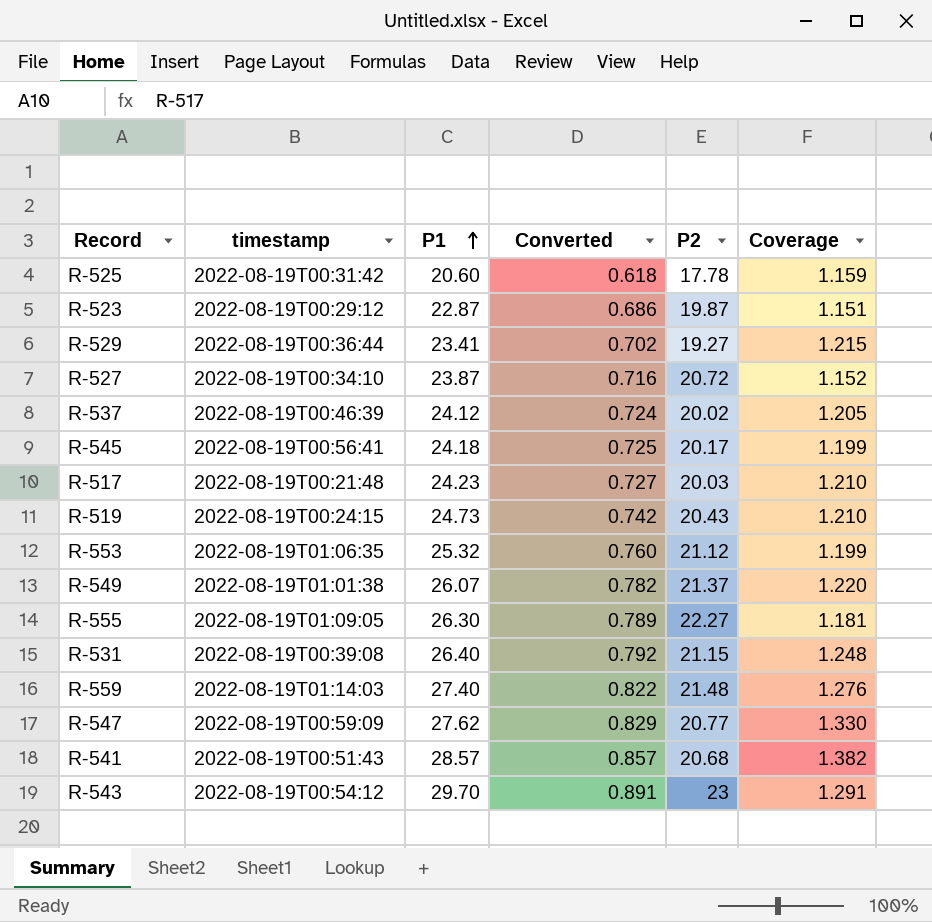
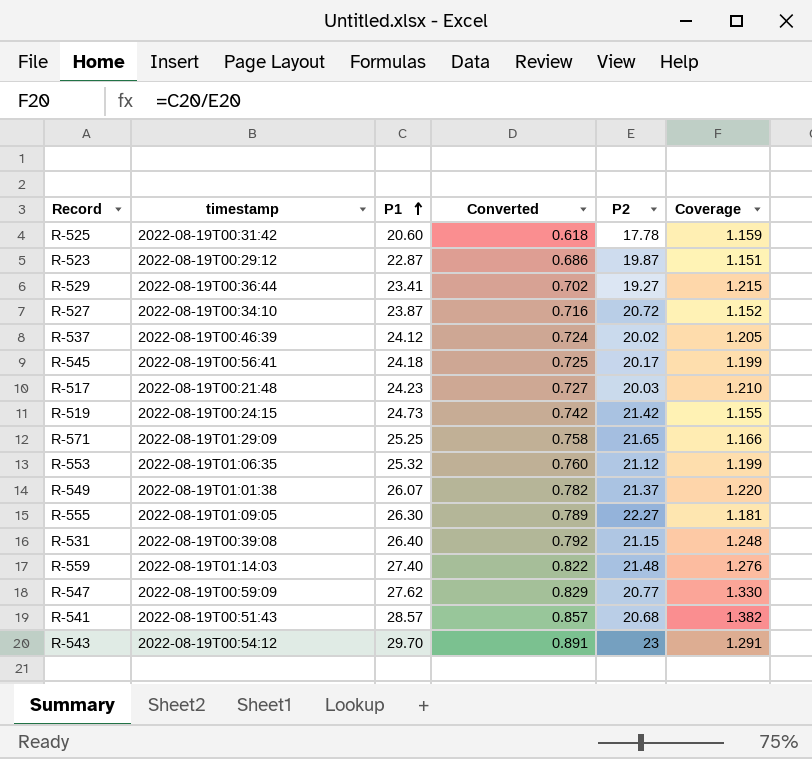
R-519 | P2: 20.43 -> 21.42
R-519 | Coverage: 1.210 -> 1.155
row R-571: none -> 2022-08-19T01:29:09 | 25.25 | 0.758 | 21.65 | 1.166

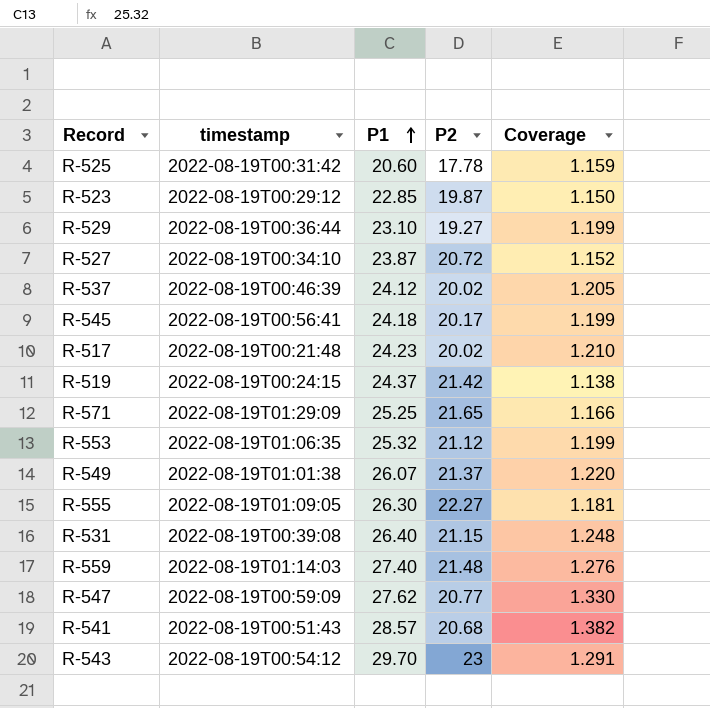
column Converted | formula: [P1] * 0.03 -> none
R-523 | P1: 22.87 -> 22.85
R-523 | Coverage: 1.151 -> 1.150
R-529 | P1: 23.41 -> 23.10
R-529 | Coverage: 1.215 -> 1.199
R-517 | P2: 20.03 -> 20.02
R-519 | P1: 24.73 -> 24.37
R-519 | Coverage: 1.155 -> 1.138

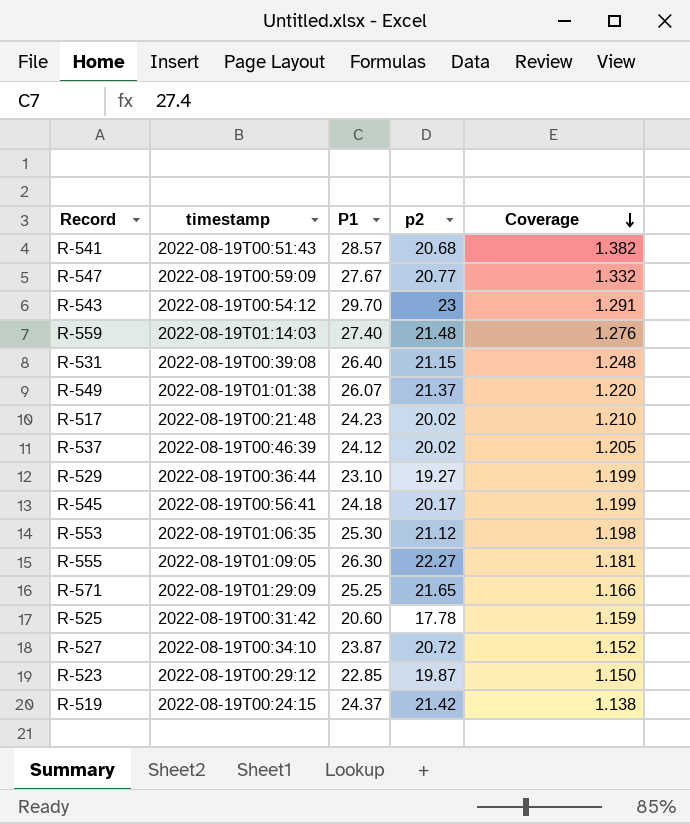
row order: P1 ascending -> Coverage descending
column name: P2 -> p2
R-547 | P1: 27.62 -> 27.67
R-547 | Coverage: 1.330 -> 1.332
R-553 | P1: 25.32 -> 25.30
R-553 | Coverage: 1.199 -> 1.198

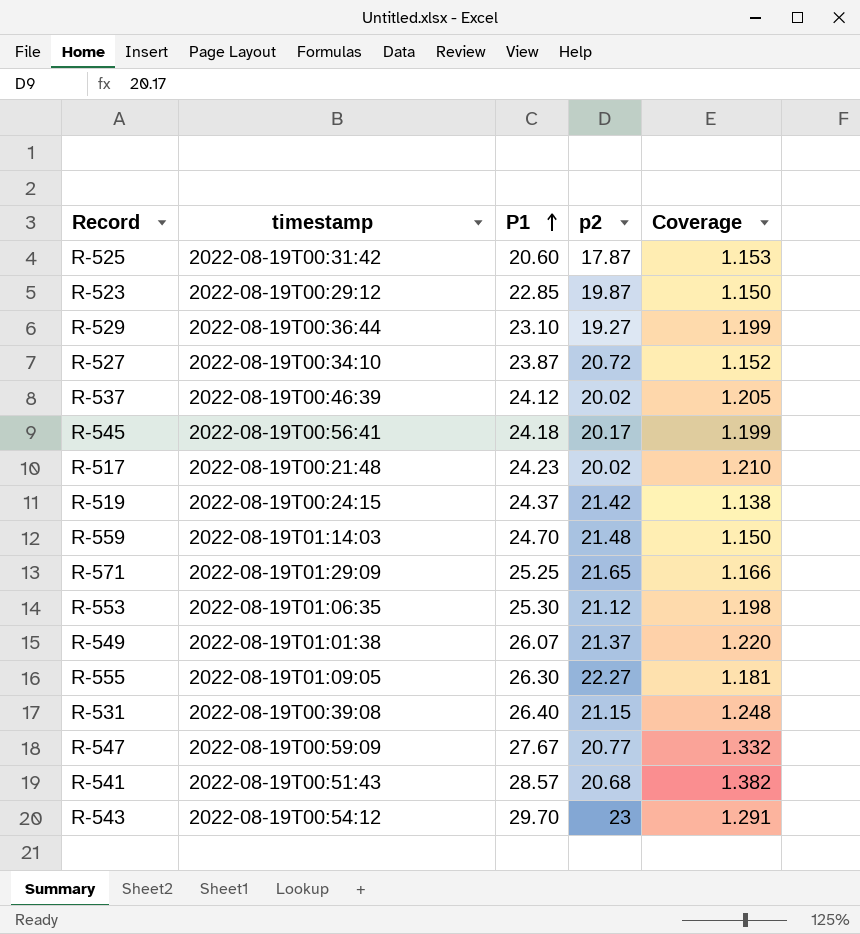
row order: Coverage descending -> P1 ascending
R-525 | p2: 17.78 -> 17.87
R-525 | Coverage: 1.159 -> 1.153
R-559 | P1: 27.40 -> 24.70
R-559 | Coverage: 1.276 -> 1.150

